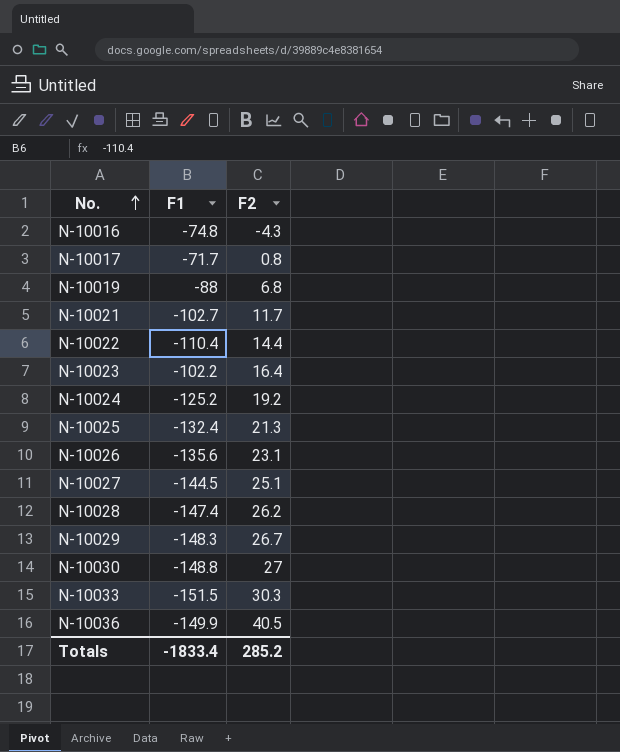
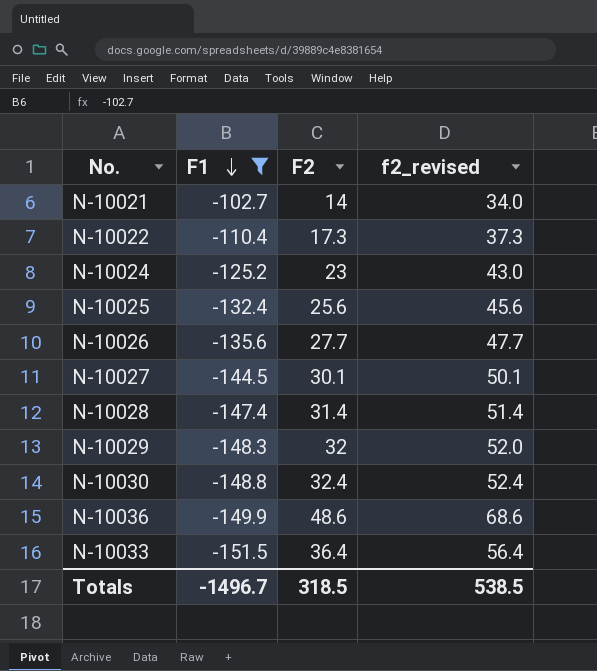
filter: none -> F1 <= -102.7
row order: No. ascending -> F1 descending
column f2_revised | formula: none -> [F2] + 20
N-10021 | F2: 11.7 -> 14
N-10022 | F2: 14.4 -> 17.3
N-10024 | F2: 19.2 -> 23
N-10025 | F2: 21.3 -> 25.6
N-10026 | F2: 23.1 -> 27.7
N-10027 | F2: 25.1 -> 30.1
N-10028 | F2: 26.2 -> 31.4
N-10029 | F2: 26.7 -> 32
N-10030 | F2: 27 -> 32.4
N-10036 | F2: 40.5 -> 48.6
N-10033 | F2: 30.3 -> 36.4
Totals | F1: -1833.4 -> -1496.7
Totals | F2: 285.2 -> 318.5

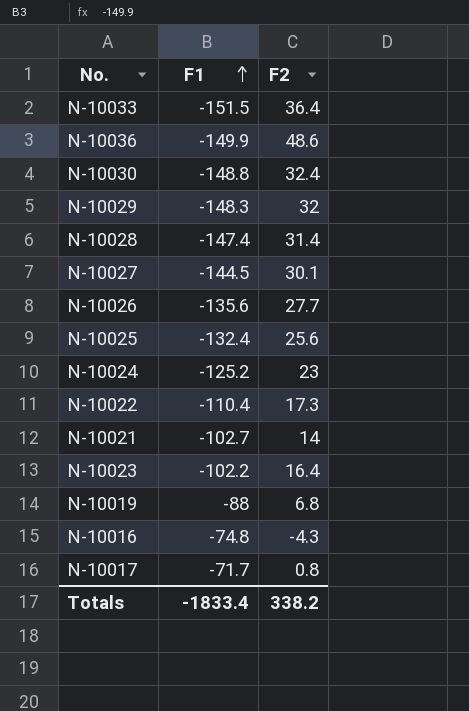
filter: F1 <= -102.7 -> none
row order: F1 descending -> F1 ascending
column f2_revised | formula: [F2] + 20 -> none
Totals | F1: -1496.7 -> -1833.4
Totals | F2: 318.5 -> 338.2

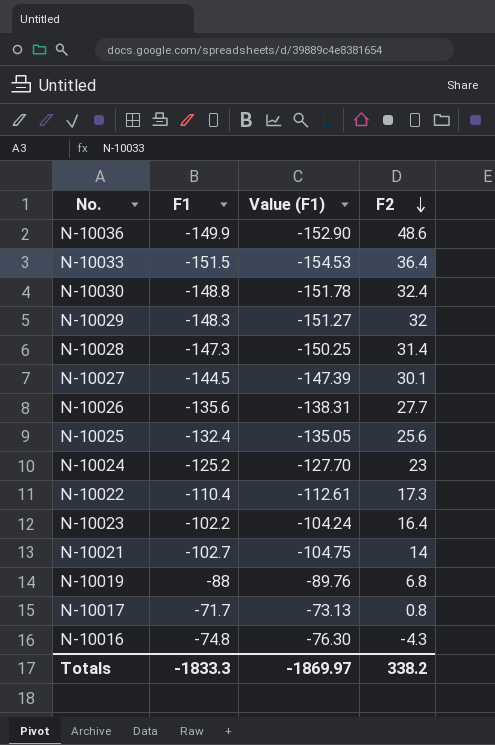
row order: F1 ascending -> F2 descending
column Value (F1) | formula: none -> [F1] * 1.02
N-10028 | F1: -147.4 -> -147.3
Totals | F1: -1833.4 -> -1833.3

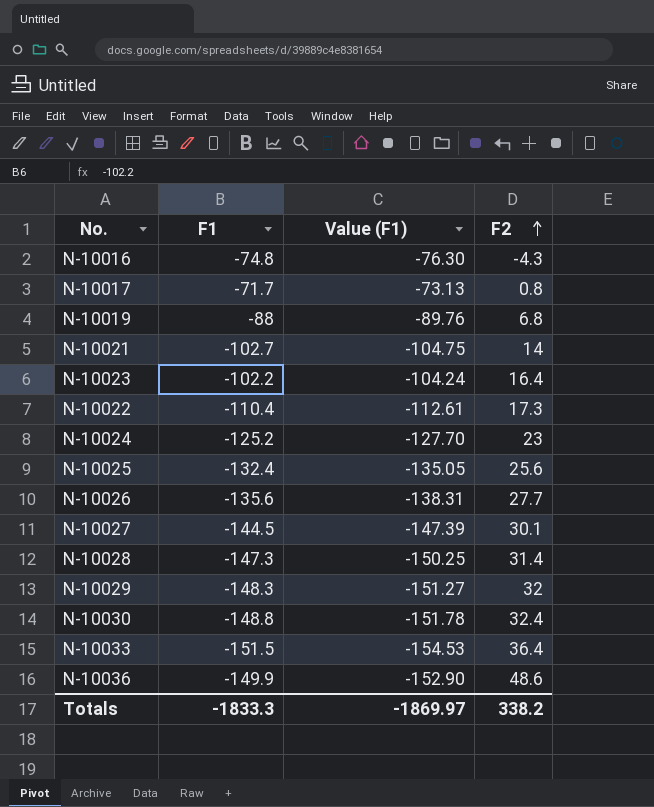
row order: F2 descending -> F2 ascending

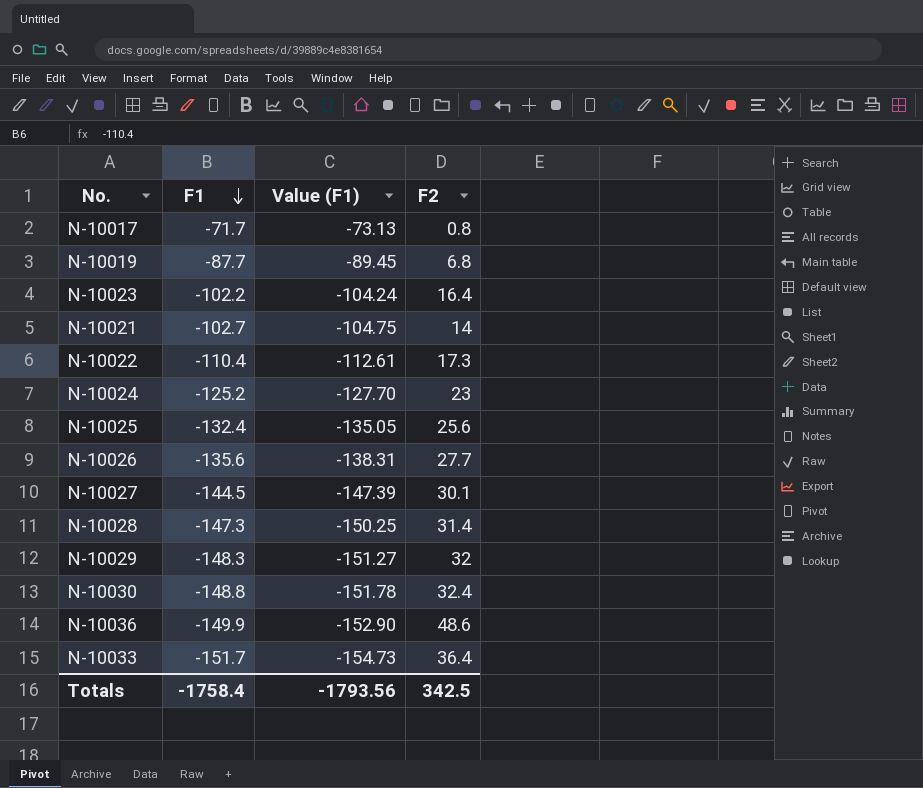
row order: F2 ascending -> F1 descending
row N-10016: -74.8 | -76.30 | -4.3 -> none
N-10019 | F1: -88 -> -87.7
N-10019 | Value (F1): -89.76 -> -89.45
N-10033 | F1: -151.5 -> -151.7
N-10033 | Value (F1): -154.53 -> -154.73
Totals | F1: -1833.3 -> -1758.4
Totals | Value (F1): -1869.97 -> -1793.56
Totals | F2: 338.2 -> 342.5

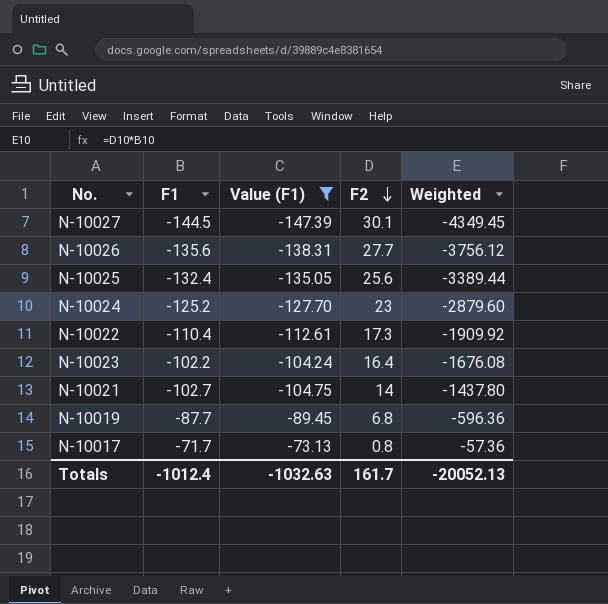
filter: none -> Value (F1) >= -147.39
row order: F1 descending -> F2 descending
column Weighted | formula: none -> [F1] * [F2]
Totals | F1: -1758.4 -> -1012.4
Totals | Value (F1): -1793.56 -> -1032.63
Totals | F2: 342.5 -> 161.7

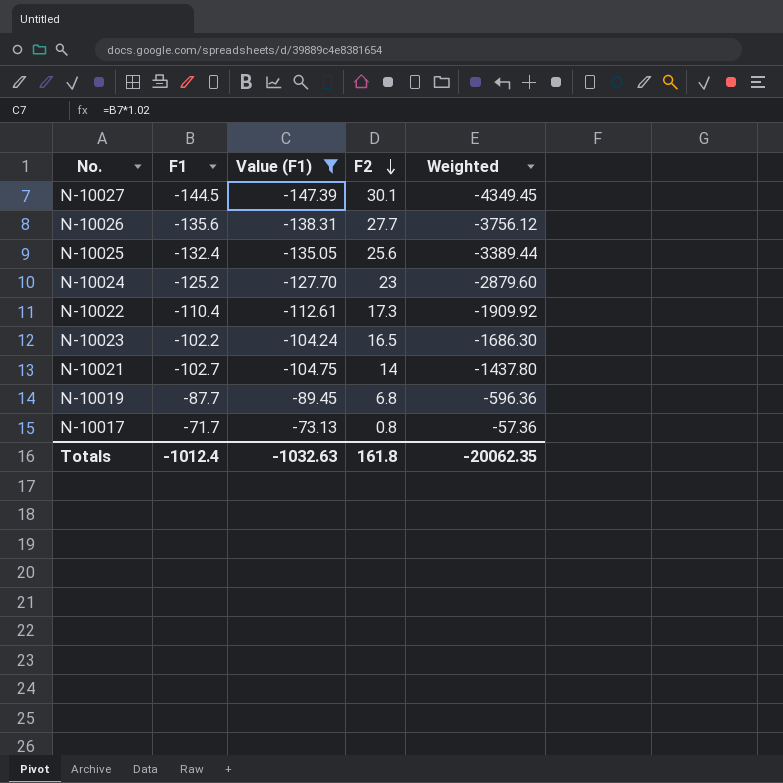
N-10023 | F2: 16.4 -> 16.5
N-10023 | Weighted: -1676.08 -> -1686.30
Totals | F2: 161.7 -> 161.8
Totals | Weighted: -20052.13 -> -20062.35

